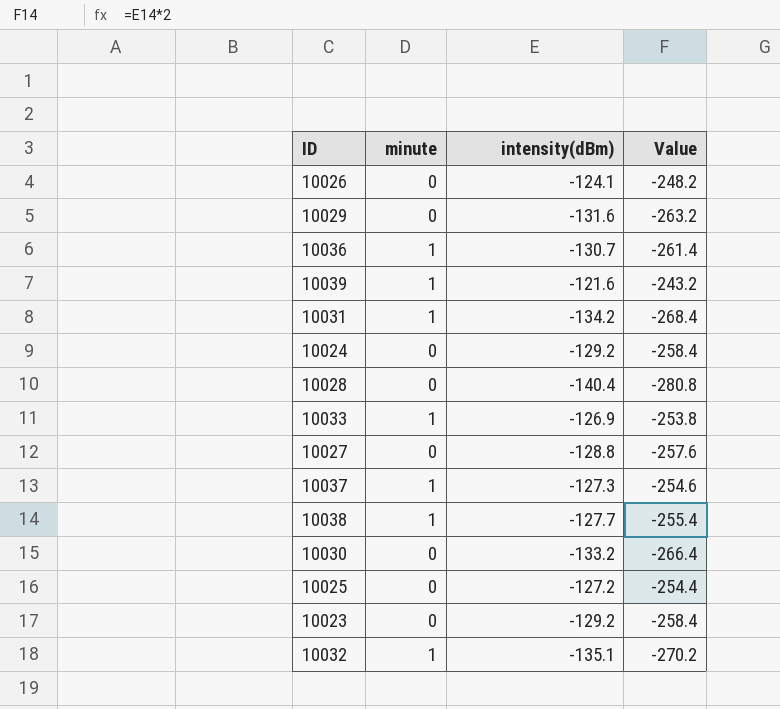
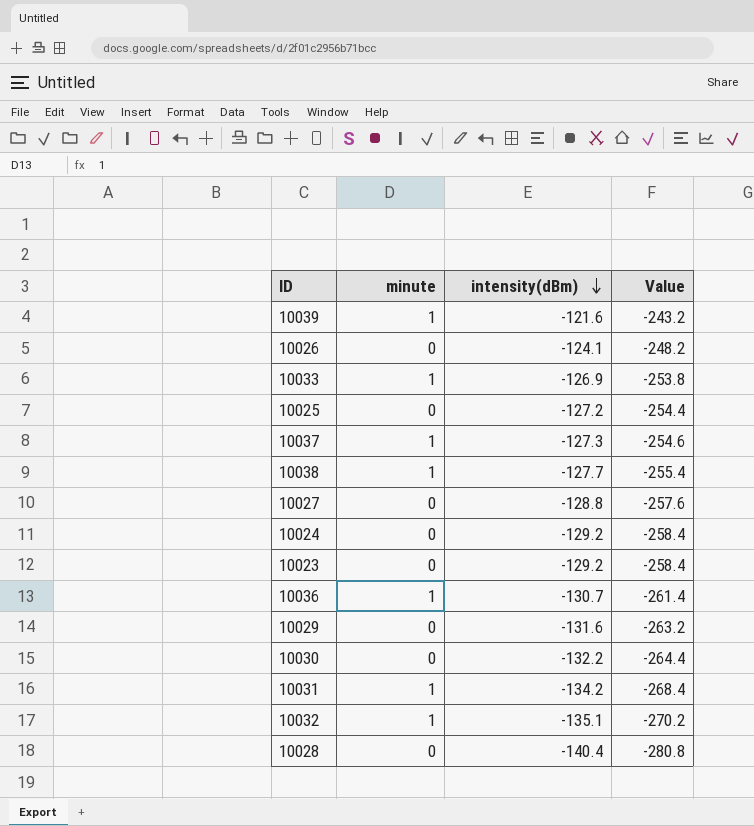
row order: none -> intensity(dBm) descending
10030 | intensity(dBm): -133.2 -> -132.2
10030 | Value: -266.4 -> -264.4

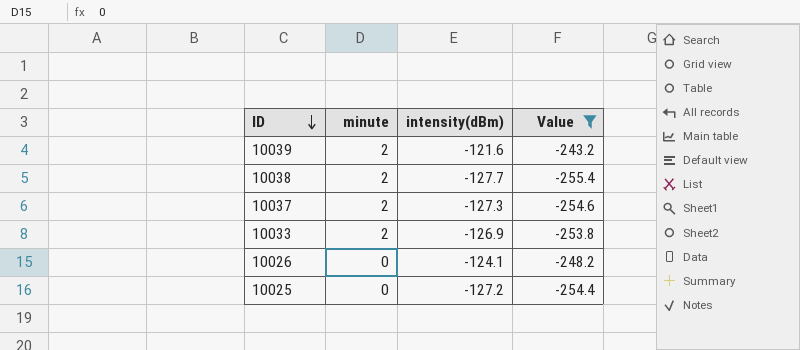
filter: none -> Value >= -255.4
row order: intensity(dBm) descending -> ID descending
10039 | minute: 1 -> 2
10038 | minute: 1 -> 2
10037 | minute: 1 -> 2
10033 | minute: 1 -> 2

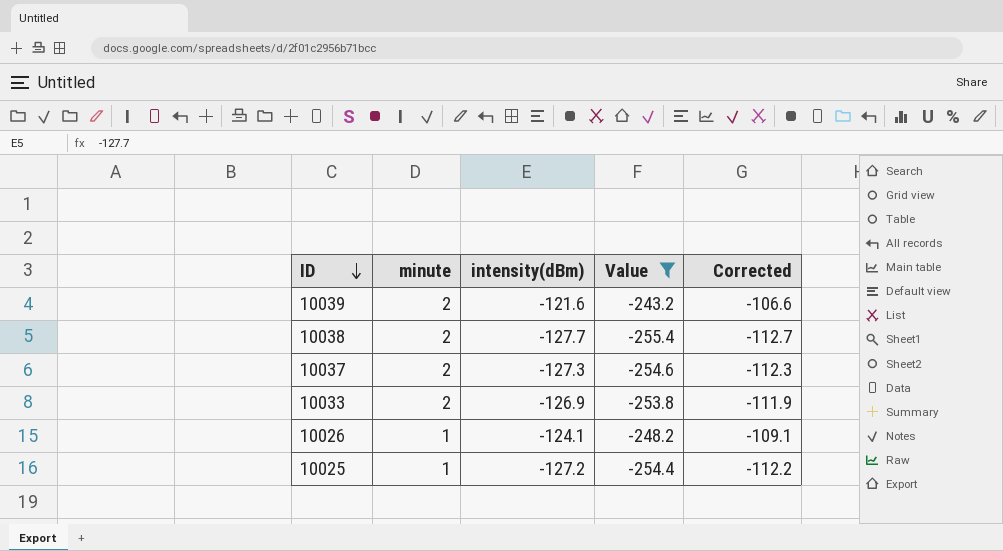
column Corrected | formula: none -> [intensity(dBm)] + 15
10026 | minute: 0 -> 1
10025 | minute: 0 -> 1

